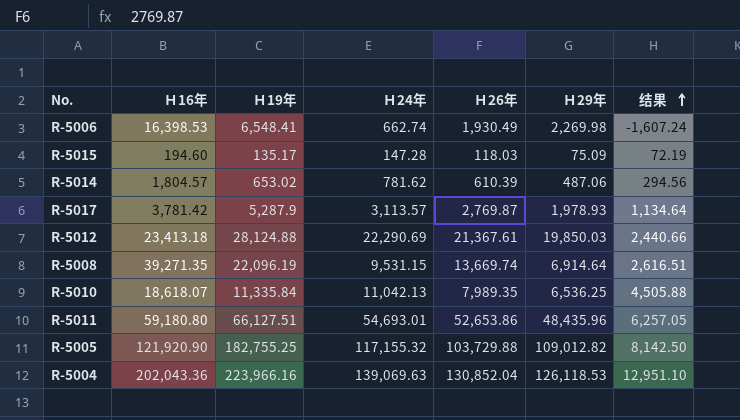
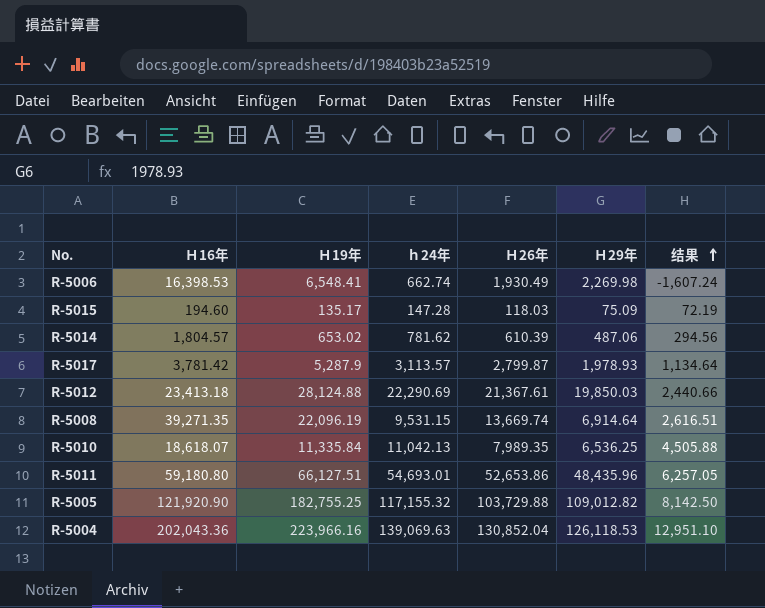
column name: Ｈ24年 -> ｈ24年
R-5017 | Ｈ26年: 2,769.87 -> 2,799.87

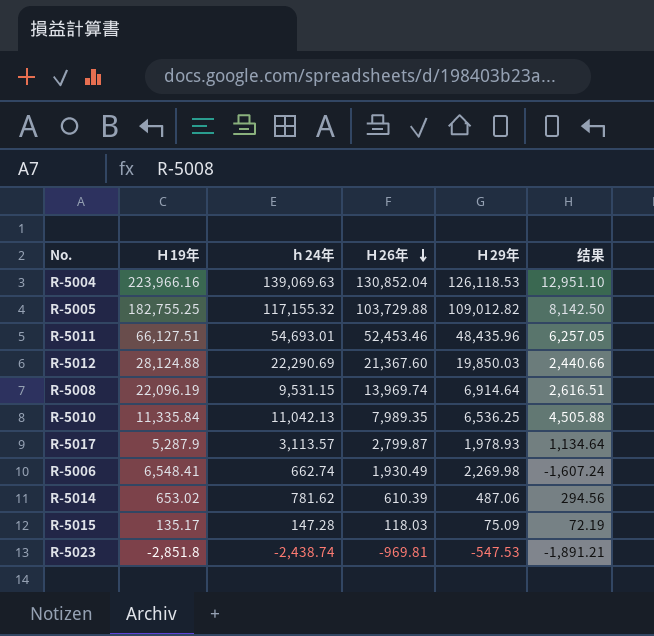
row order: 结果 ascending -> Ｈ26年 descending
column Ｈ16年 | position: 2 -> none
R-5011 | Ｈ26年: 52,653.86 -> 52,453.46
R-5012 | Ｈ26年: 21,367.61 -> 21,367.60
R-5008 | Ｈ26年: 13,669.74 -> 13,969.74
row R-5023: none -> -2,851.8 | -2,438.74 | -969.81 | -547.53 | -1,891.21

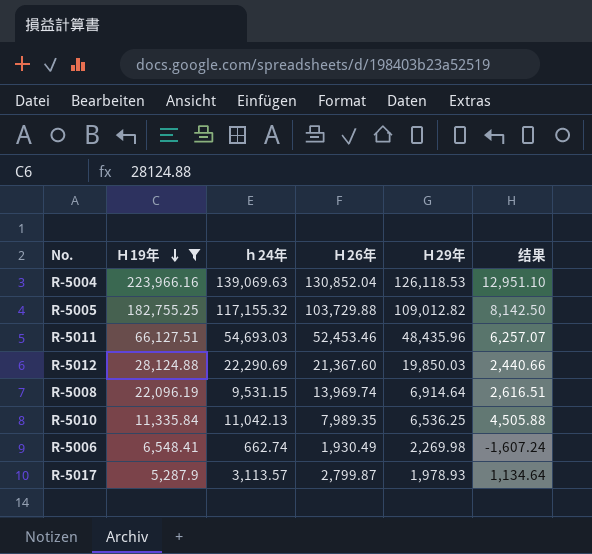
filter: none -> Ｈ19年 >= 5,287.9
row order: Ｈ26年 descending -> Ｈ19年 descending
R-5011 | ｈ24年: 54,693.01 -> 54,693.03
R-5011 | 结果: 6,257.05 -> 6,257.07

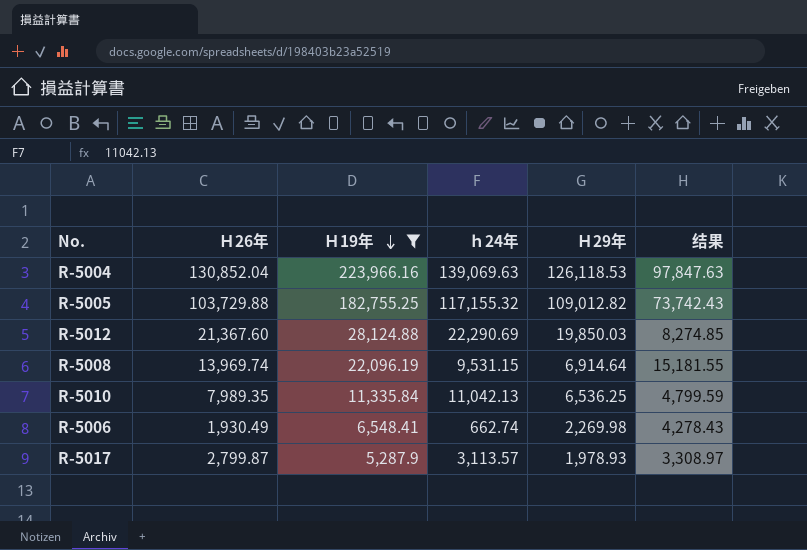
column Ｈ26年 | position: 4 -> 2
column 结果 | formula: [ｈ24年] - [Ｈ29年] -> [Ｈ19年] - [Ｈ29年]
row R-5011: 66,127.51 | 54,693.03 | 52,453.46 | 48,435.96 | 6,257.07 -> none

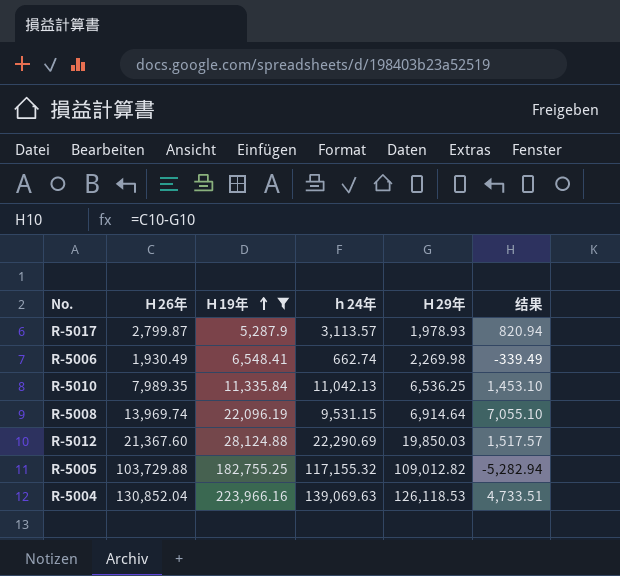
row order: Ｈ19年 descending -> Ｈ19年 ascending
column 结果 | formula: [Ｈ19年] - [Ｈ29年] -> [Ｈ26年] - [Ｈ29年]

